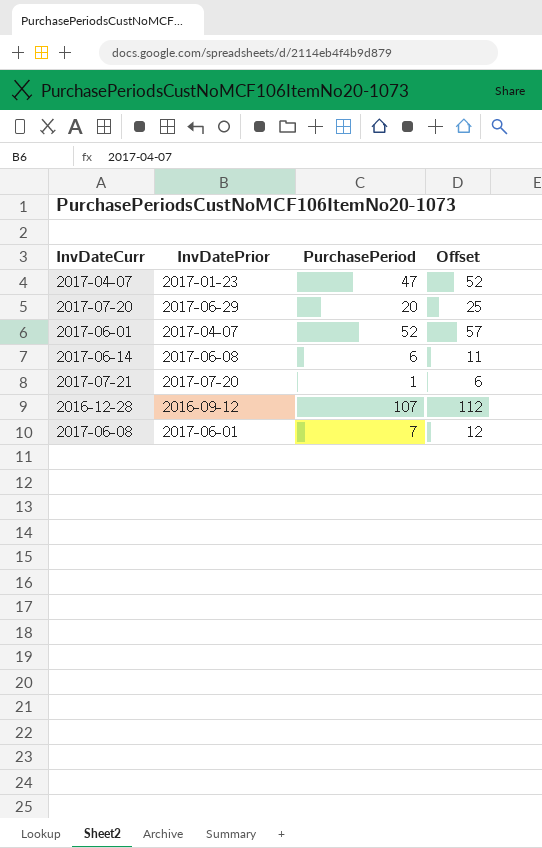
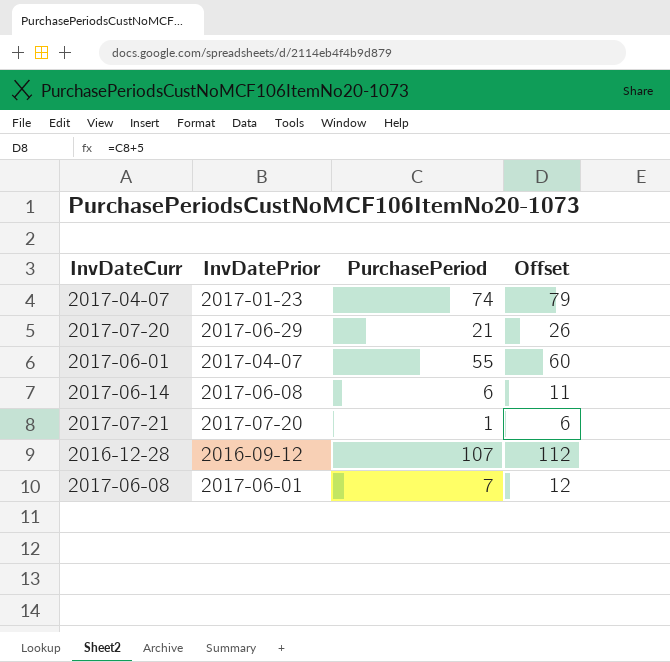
2017-04-07 | PurchasePeriod: 47 -> 74
2017-04-07 | Offset: 52 -> 79
2017-07-20 | PurchasePeriod: 20 -> 21
2017-07-20 | Offset: 25 -> 26
2017-06-01 | PurchasePeriod: 52 -> 55
2017-06-01 | Offset: 57 -> 60

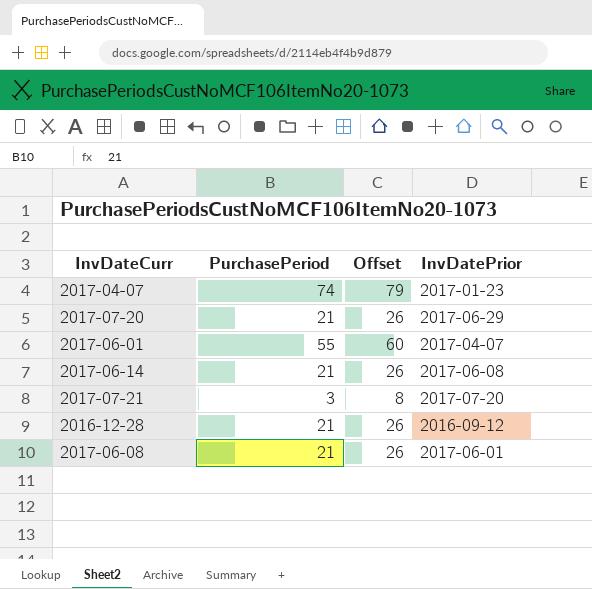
column InvDatePrior | position: 2 -> 4
2017-06-14 | PurchasePeriod: 6 -> 21
2017-06-14 | Offset: 11 -> 26
2017-07-21 | PurchasePeriod: 1 -> 3
2017-07-21 | Offset: 6 -> 8
2016-12-28 | PurchasePeriod: 107 -> 21
2016-12-28 | Offset: 112 -> 26
2017-06-08 | PurchasePeriod: 7 -> 21
2017-06-08 | Offset: 12 -> 26

